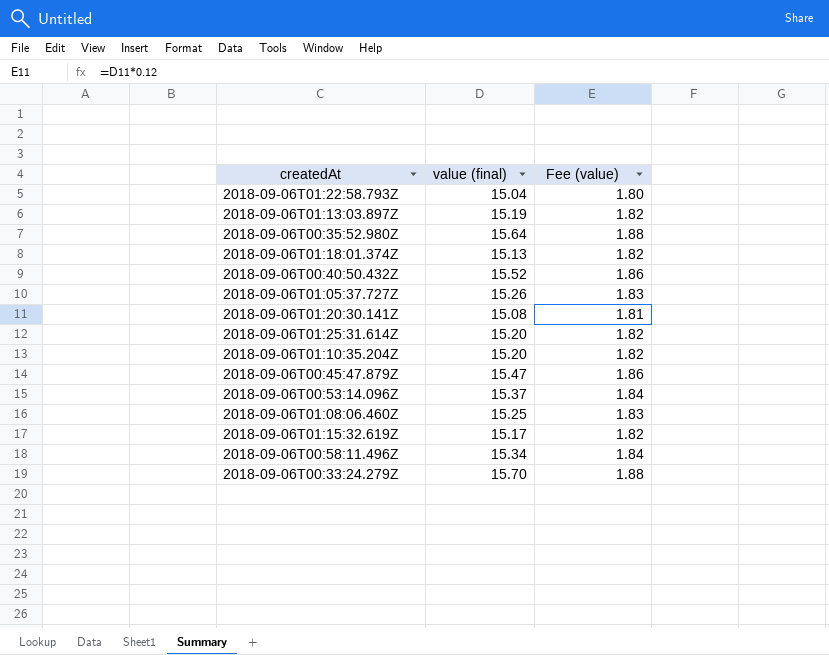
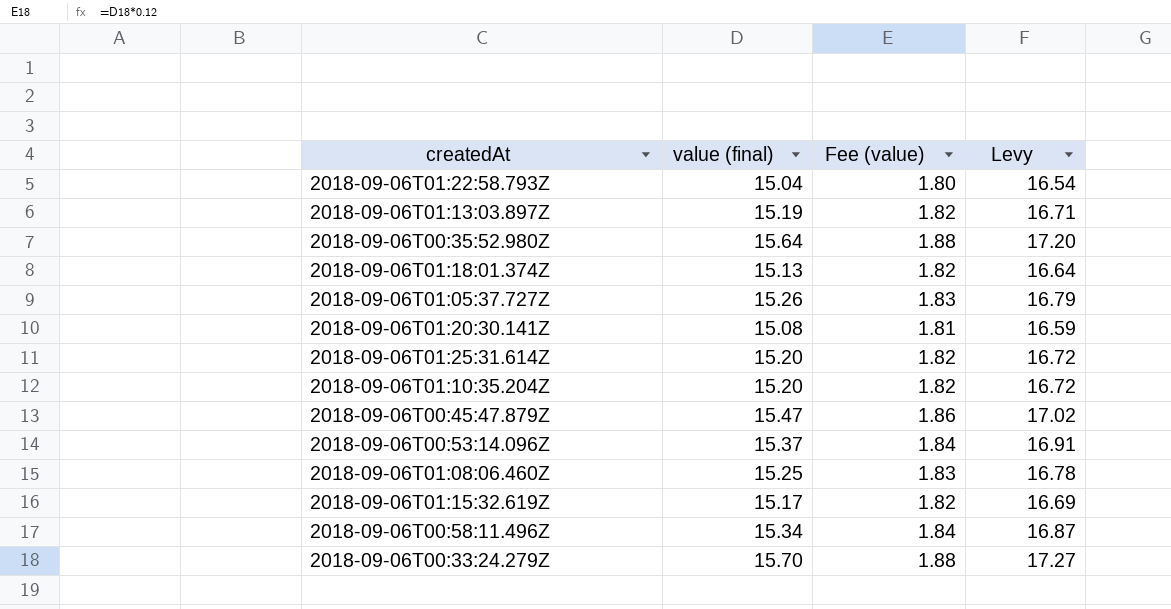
column Levy | formula: none -> [value (final)] * 1.1
row 2018-09-06T00:40:50.432Z: 15.52 | 1.86 -> none

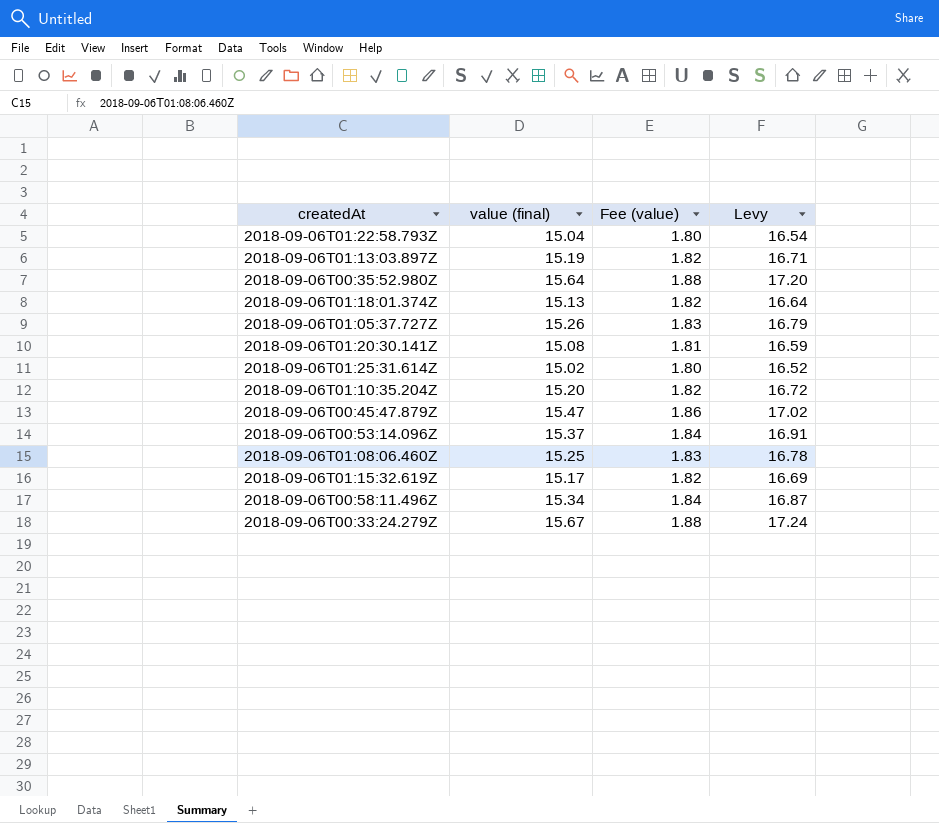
2018-09-06T01:25:31.614Z | value (final): 15.20 -> 15.02
2018-09-06T01:25:31.614Z | Fee (value): 1.82 -> 1.80
2018-09-06T01:25:31.614Z | Levy: 16.72 -> 16.52
2018-09-06T00:33:24.279Z | value (final): 15.70 -> 15.67
2018-09-06T00:33:24.279Z | Levy: 17.27 -> 17.24

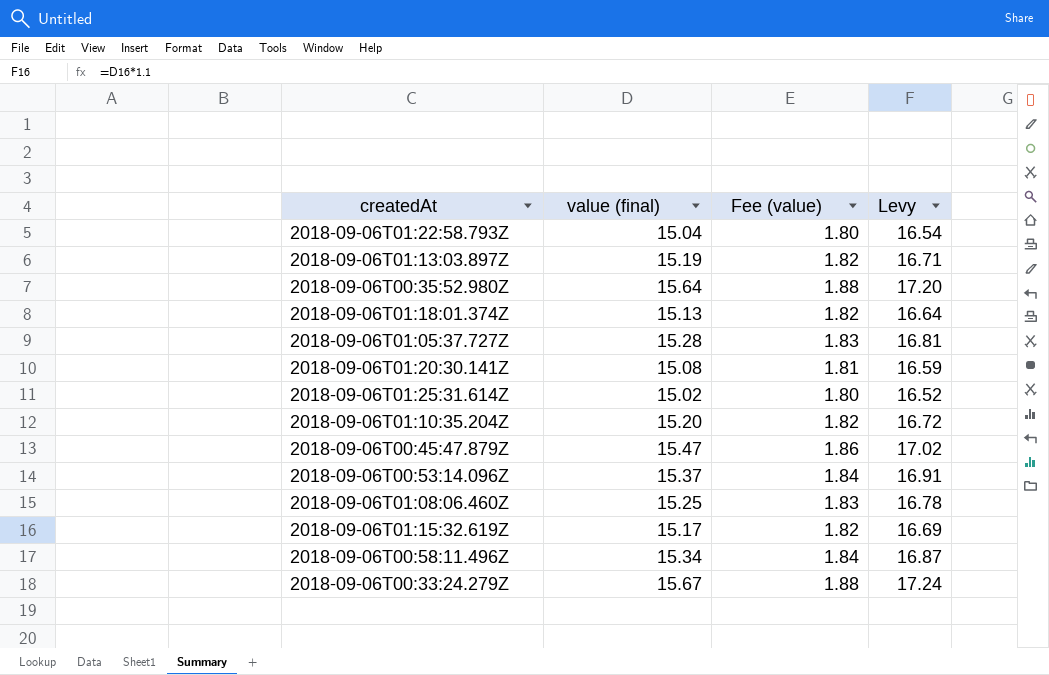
2018-09-06T01:05:37.727Z | value (final): 15.26 -> 15.28
2018-09-06T01:05:37.727Z | Levy: 16.79 -> 16.81

